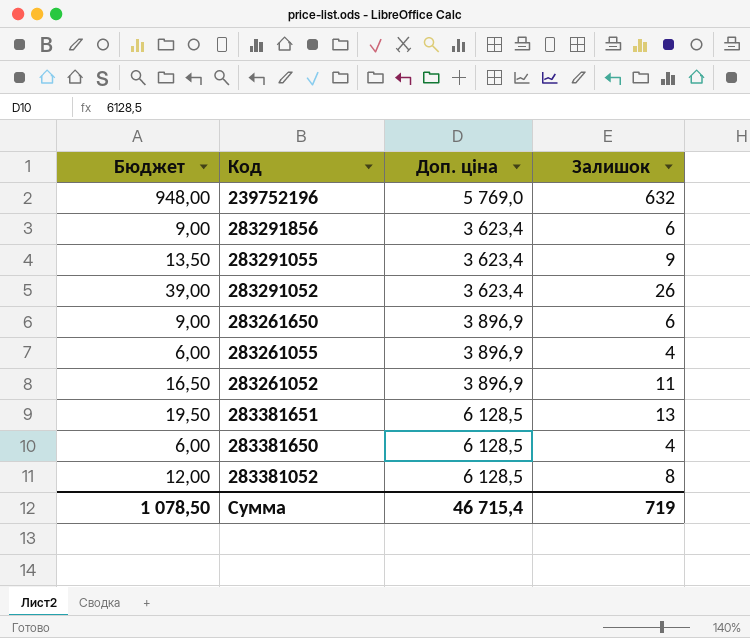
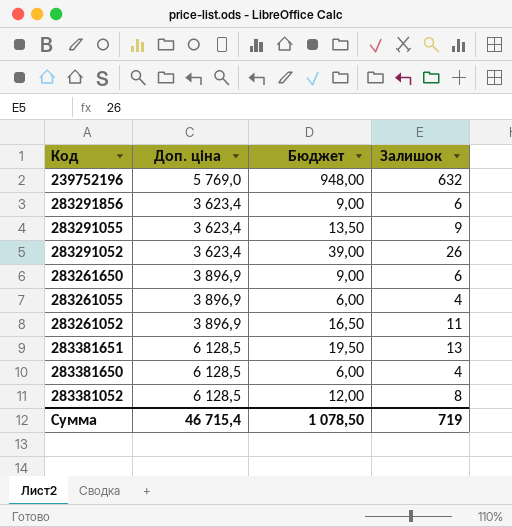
column Бюджет | position: 1 -> 3

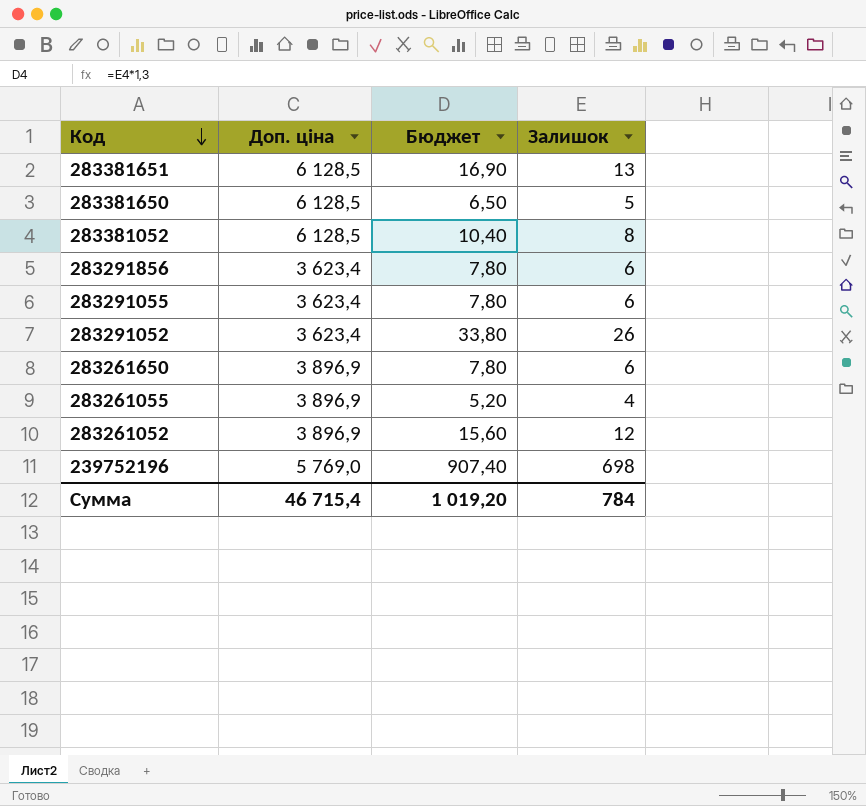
row order: none -> Код descending
column Бюджет | formula: [Залишок] * 1,5 -> [Залишок] * 1,3
283381650 | Залишок: 4 -> 5
283291055 | Залишок: 9 -> 6
283261052 | Залишок: 11 -> 12
239752196 | Залишок: 632 -> 698
Сумма | Бюджет: 1 078,50 -> 1 019,20
Сумма | Залишок: 719 -> 784

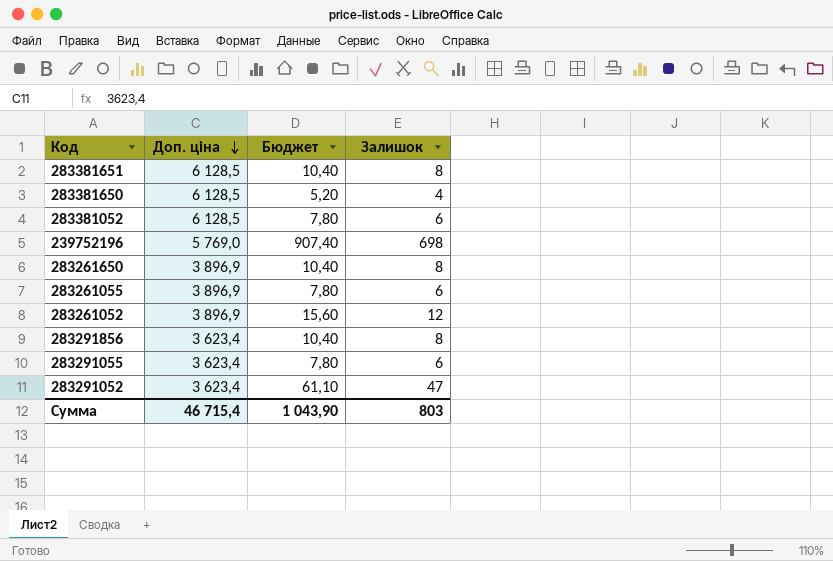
row order: Код descending -> Доп. ціна descending
283381651 | Бюджет: 16,90 -> 10,40
283381651 | Залишок: 13 -> 8
283381650 | Бюджет: 6,50 -> 5,20
283381650 | Залишок: 5 -> 4
283381052 | Бюджет: 10,40 -> 7,80
283381052 | Залишок: 8 -> 6
283261650 | Бюджет: 7,80 -> 10,40
283261650 | Залишок: 6 -> 8
283261055 | Бюджет: 5,20 -> 7,80
283261055 | Залишок: 4 -> 6
283291856 | Бюджет: 7,80 -> 10,40
283291856 | Залишок: 6 -> 8
283291052 | Бюджет: 33,80 -> 61,10
283291052 | Залишок: 26 -> 47
Сумма | Бюджет: 1 019,20 -> 1 043,90
Сумма | Залишок: 784 -> 803

